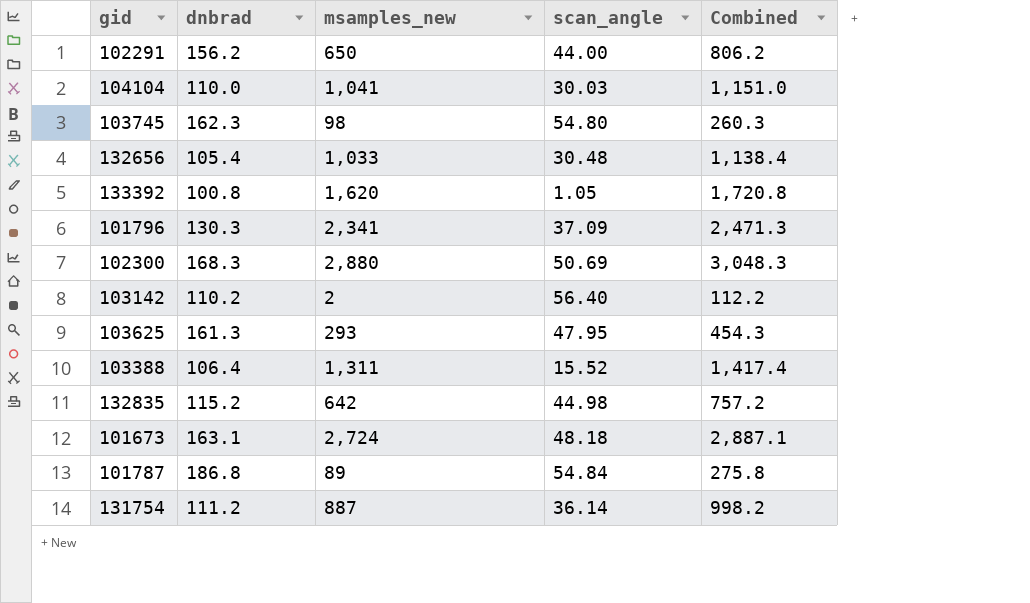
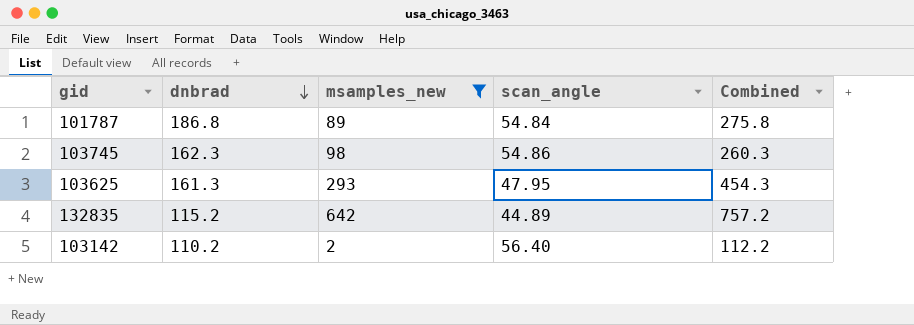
filter: none -> msamples_new <= 642
row order: none -> dnbrad descending
103745 | scan_angle: 54.80 -> 54.86
132835 | scan_angle: 44.98 -> 44.89

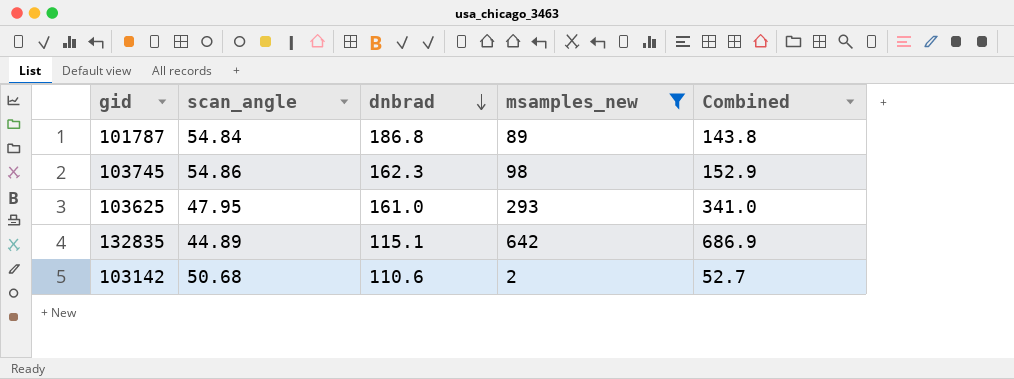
column scan_angle | position: 4 -> 2
column Combined | formula: [dnbrad] + [msamples_new] -> [scan_angle] + [msamples_new]
103625 | dnbrad: 161.3 -> 161.0
132835 | dnbrad: 115.2 -> 115.1
103142 | scan_angle: 56.40 -> 50.68
103142 | dnbrad: 110.2 -> 110.6

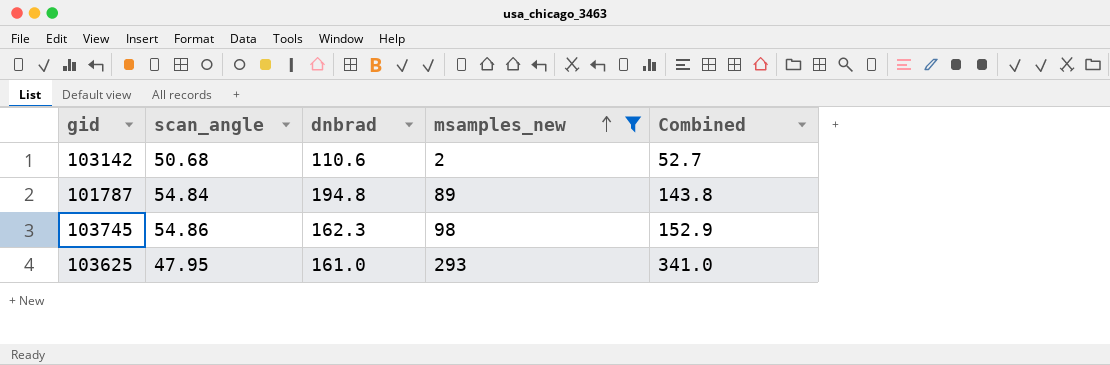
row order: dnbrad descending -> msamples_new ascending
row 132835: 44.89 | 115.1 | 642 | 686.9 -> none
101787 | dnbrad: 186.8 -> 194.8

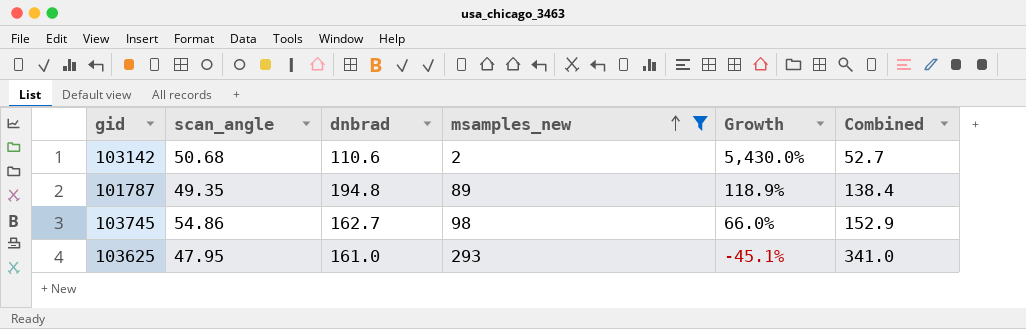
column Growth | formula: none -> ([dnbrad] - [msamples_new]) / [msamples_new]
101787 | scan_angle: 54.84 -> 49.35
101787 | Combined: 143.8 -> 138.4
103745 | dnbrad: 162.3 -> 162.7

